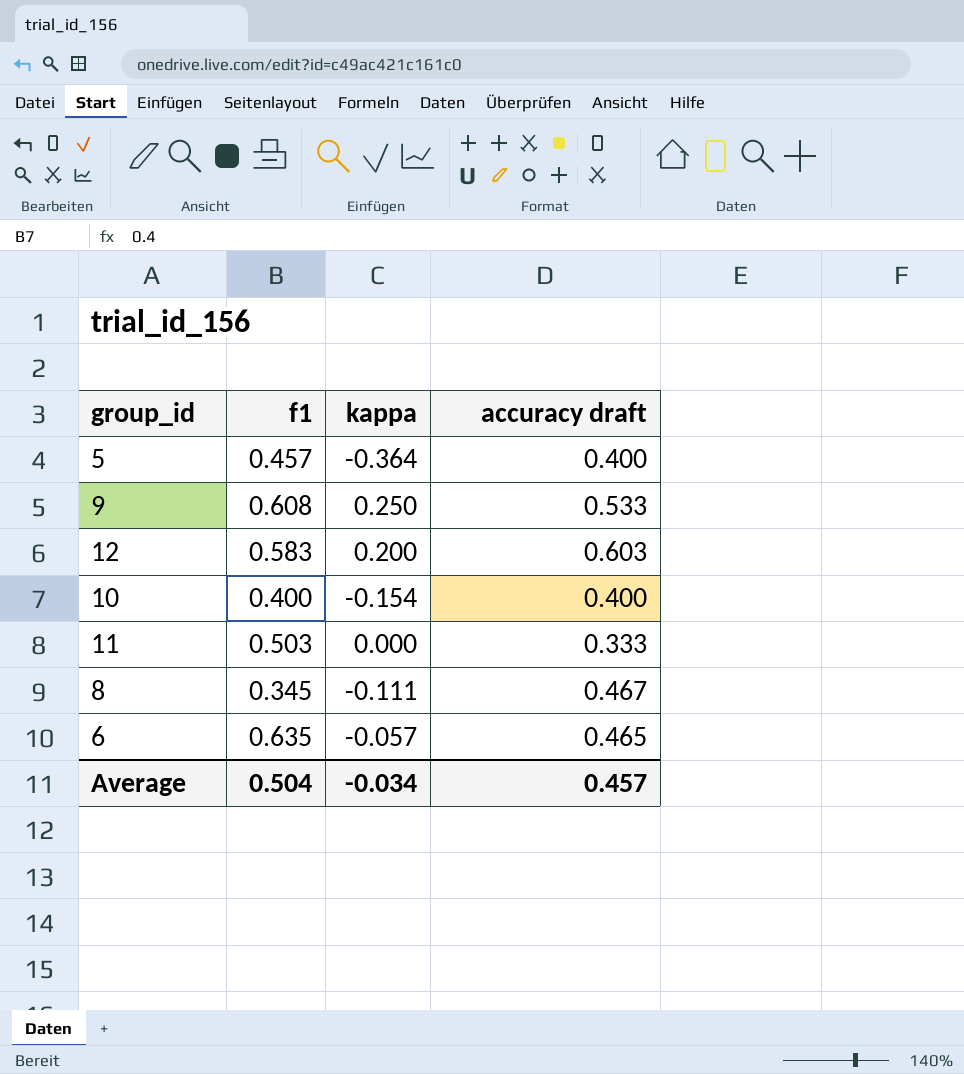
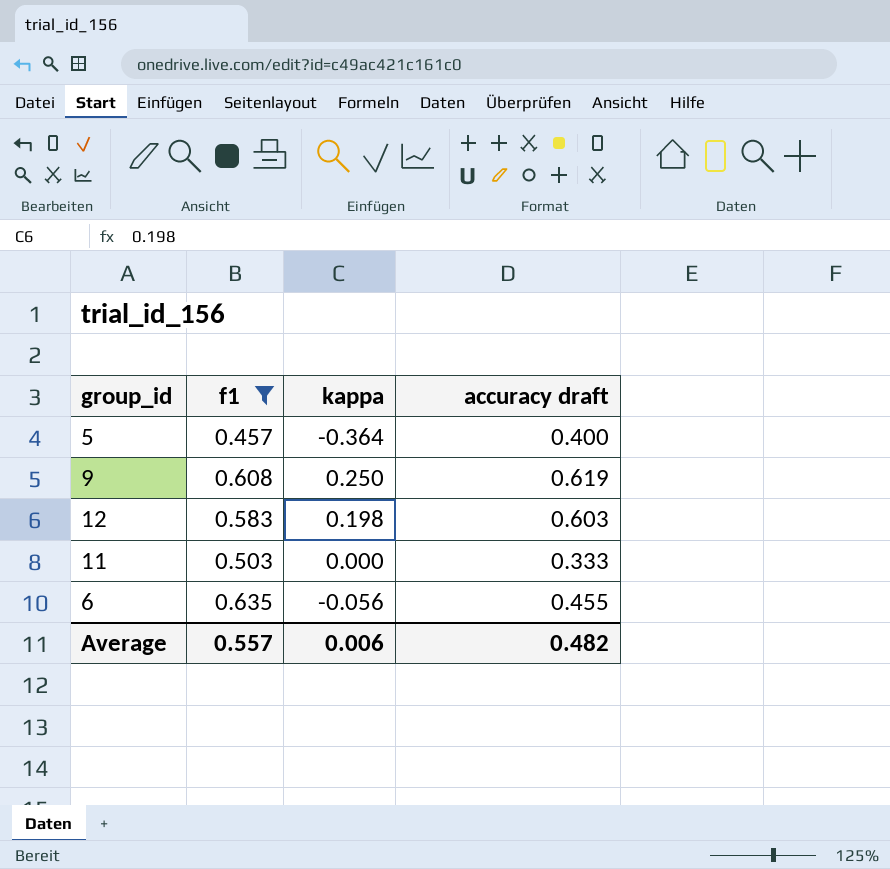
filter: none -> f1 >= 0.457
9 | accuracy draft: 0.533 -> 0.619
12 | kappa: 0.200 -> 0.198
6 | kappa: -0.057 -> -0.056
6 | accuracy draft: 0.465 -> 0.455
Average | f1: 0.504 -> 0.557
Average | kappa: -0.034 -> 0.006
Average | accuracy draft: 0.457 -> 0.482

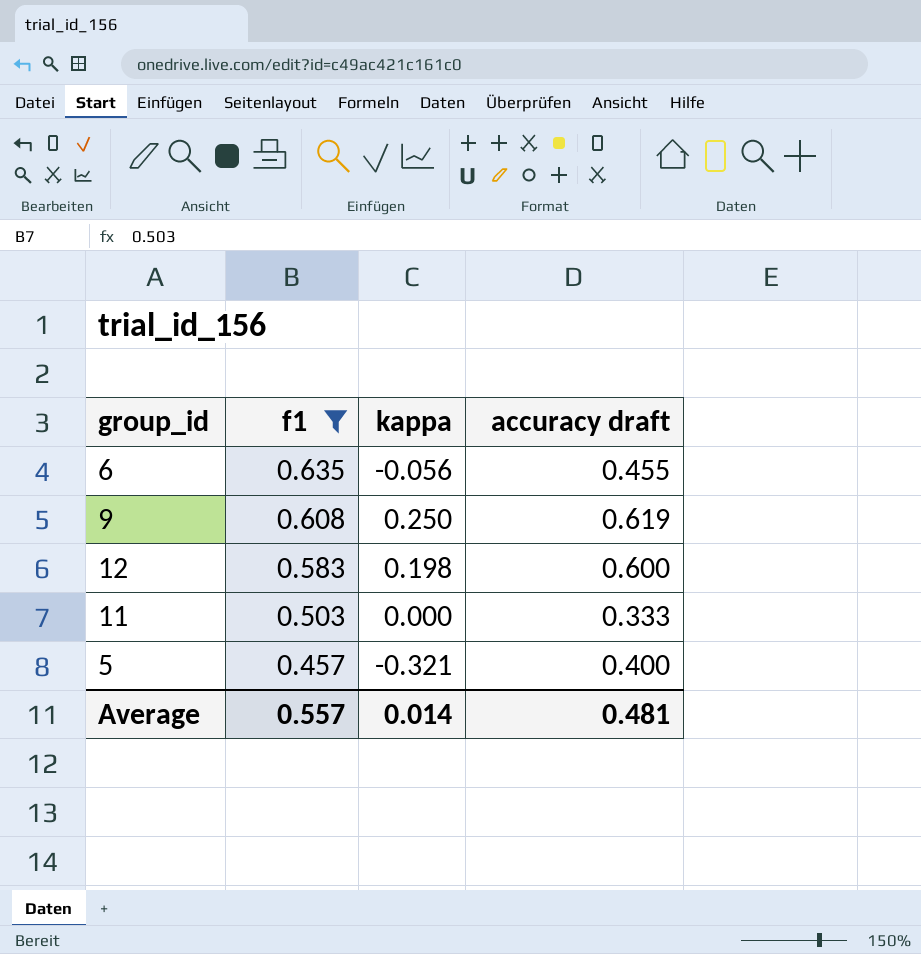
row order: none -> f1 descending
12 | accuracy draft: 0.603 -> 0.600
5 | kappa: -0.364 -> -0.321
Average | kappa: 0.006 -> 0.014
Average | accuracy draft: 0.482 -> 0.481

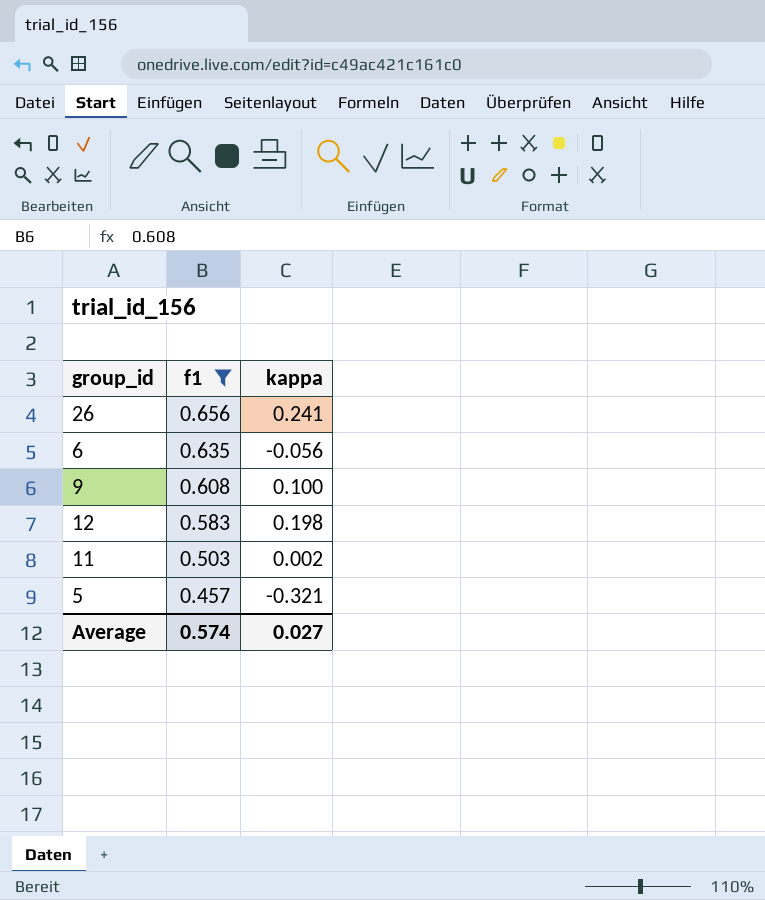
column accuracy draft | position: 4 -> none
row 26: none -> 0.656 | 0.241
9 | kappa: 0.250 -> 0.100
11 | kappa: 0.000 -> 0.002
Average | f1: 0.557 -> 0.574
Average | kappa: 0.014 -> 0.027

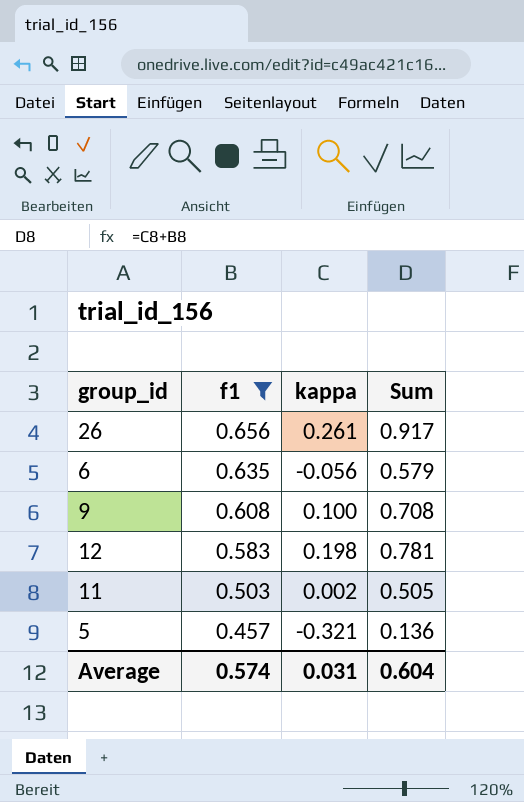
column Sum | formula: none -> [f1] + [kappa]
26 | kappa: 0.241 -> 0.261
Average | kappa: 0.027 -> 0.031

